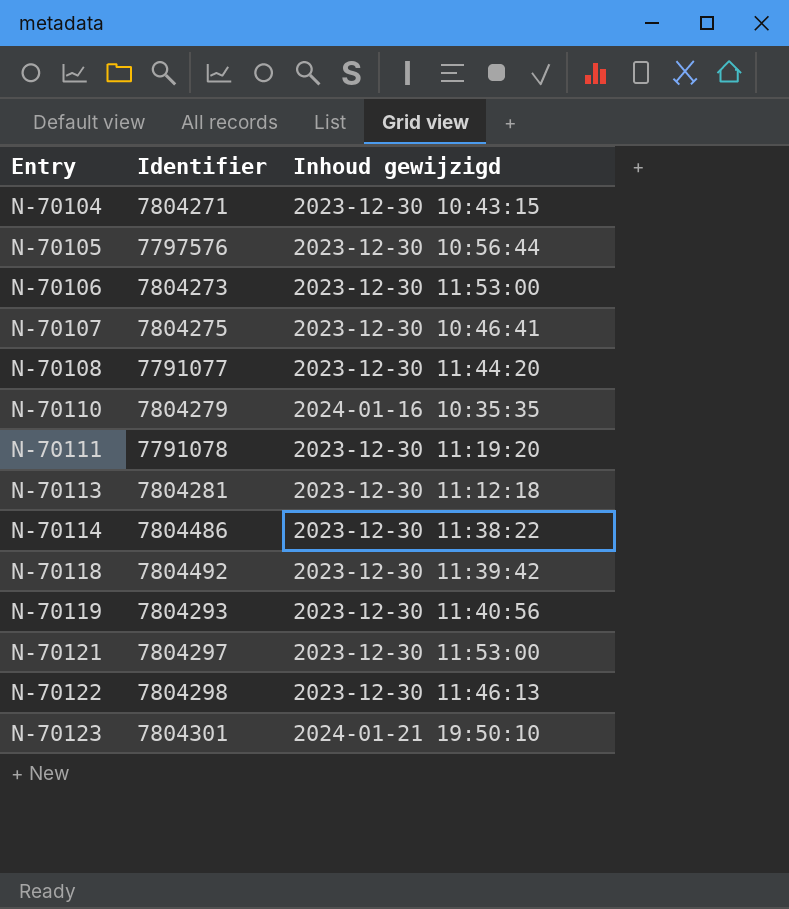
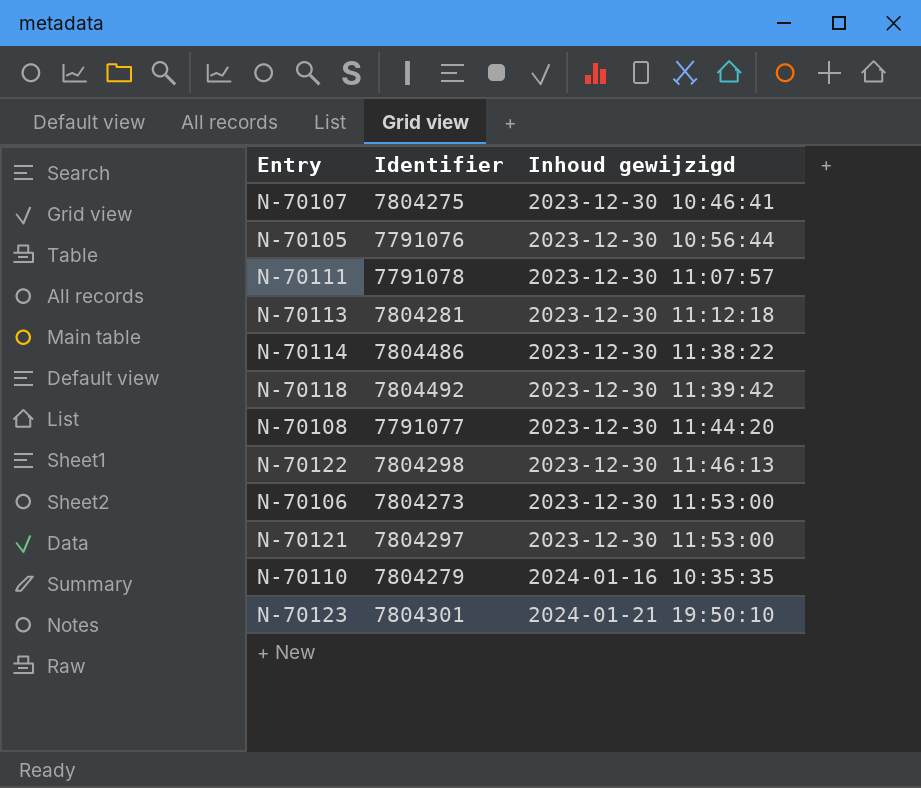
row order: Entry ascending -> Inhoud gewijzigd ascending
row N-70104: 7804271 | 2023-12-30 10:43:15 -> none
row N-70119: 7804293 | 2023-12-30 11:40:56 -> none
N-70105 | Identifier: 7797576 -> 7791076
N-70111 | Inhoud gewijzigd: 2023-12-30 11:19:20 -> 2023-12-30 11:07:57

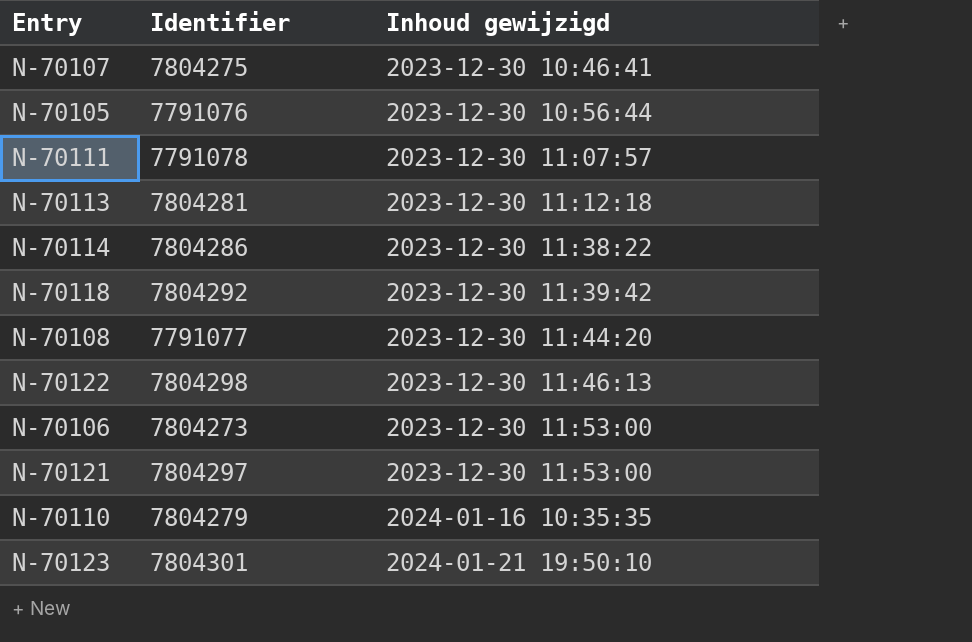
N-70114 | Identifier: 7804486 -> 7804286
N-70118 | Identifier: 7804492 -> 7804292

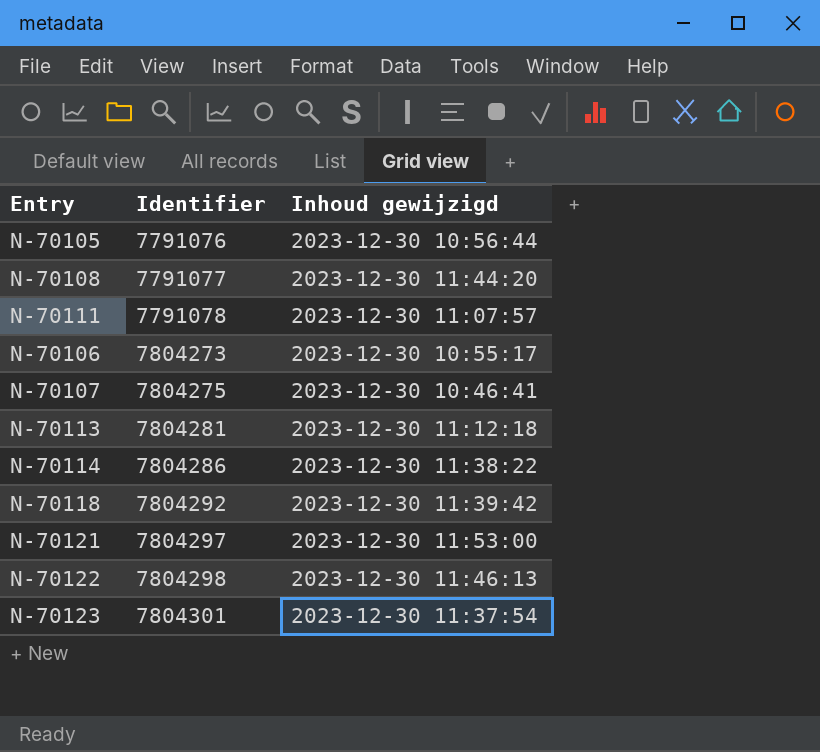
row order: Inhoud gewijzigd ascending -> Identifier ascending
row N-70110: 7804279 | 2024-01-16 10:35:35 -> none
N-70106 | Inhoud gewijzigd: 2023-12-30 11:53:00 -> 2023-12-30 10:55:17
N-70123 | Inhoud gewijzigd: 2024-01-21 19:50:10 -> 2023-12-30 11:37:54

